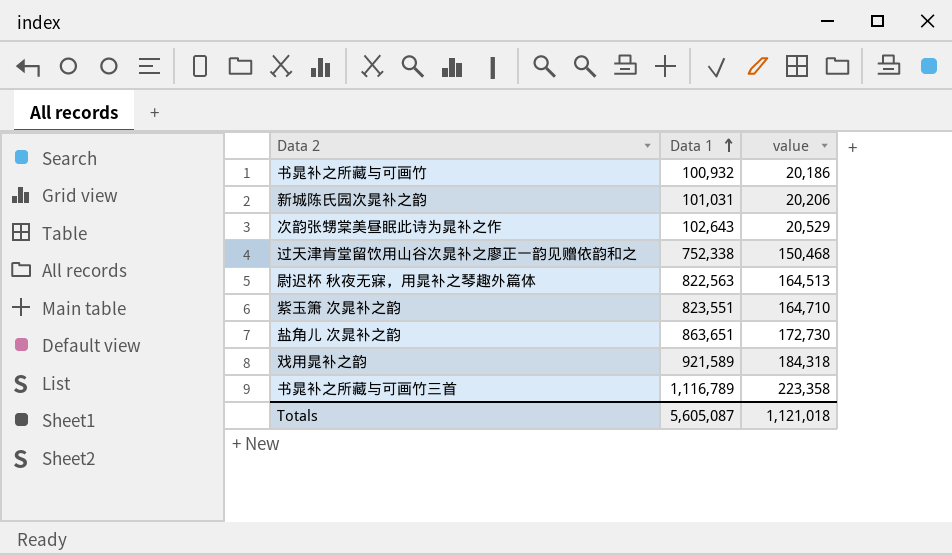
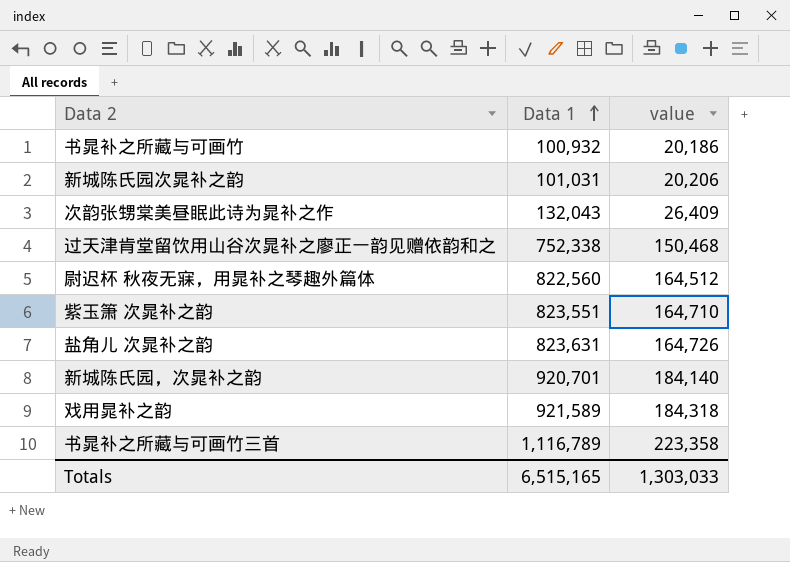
次韵张甥棠美昼眠此诗为晁补之作 | Data 1: 102,643 -> 132,043
次韵张甥棠美昼眠此诗为晁补之作 | value: 20,529 -> 26,409
尉迟杯 秋夜无寐，用晁补之琴趣外篇体 | Data 1: 822,563 -> 822,560
尉迟杯 秋夜无寐，用晁补之琴趣外篇体 | value: 164,513 -> 164,512
盐角儿 次晁补之韵 | Data 1: 863,651 -> 823,631
盐角儿 次晁补之韵 | value: 172,730 -> 164,726
row 新城陈氏园，次晁补之韵: none -> 920,701 | 184,140
Totals | Data 1: 5,605,087 -> 6,515,165
Totals | value: 1,121,018 -> 1,303,033

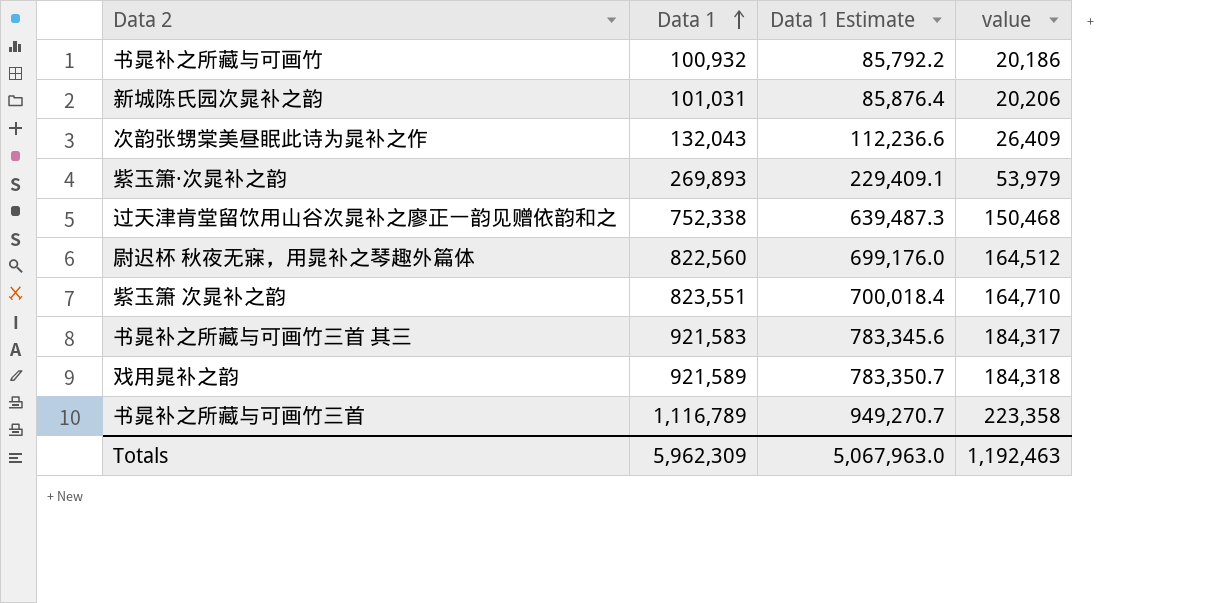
column Data 1 Estimate | formula: none -> [Data 1] * 0.85
row 盐角儿 次晁补之韵: 823,631 | 164,726 -> none
row 新城陈氏园，次晁补之韵: 920,701 | 184,140 -> none
row 紫玉箫·次晁补之韵: none -> 269,893 | 229,409.1 | 53,979
row 书晁补之所藏与可画竹三首 其三: none -> 921,583 | 783,345.6 | 184,317
Totals | Data 1: 6,515,165 -> 5,962,309
Totals | value: 1,303,033 -> 1,192,463

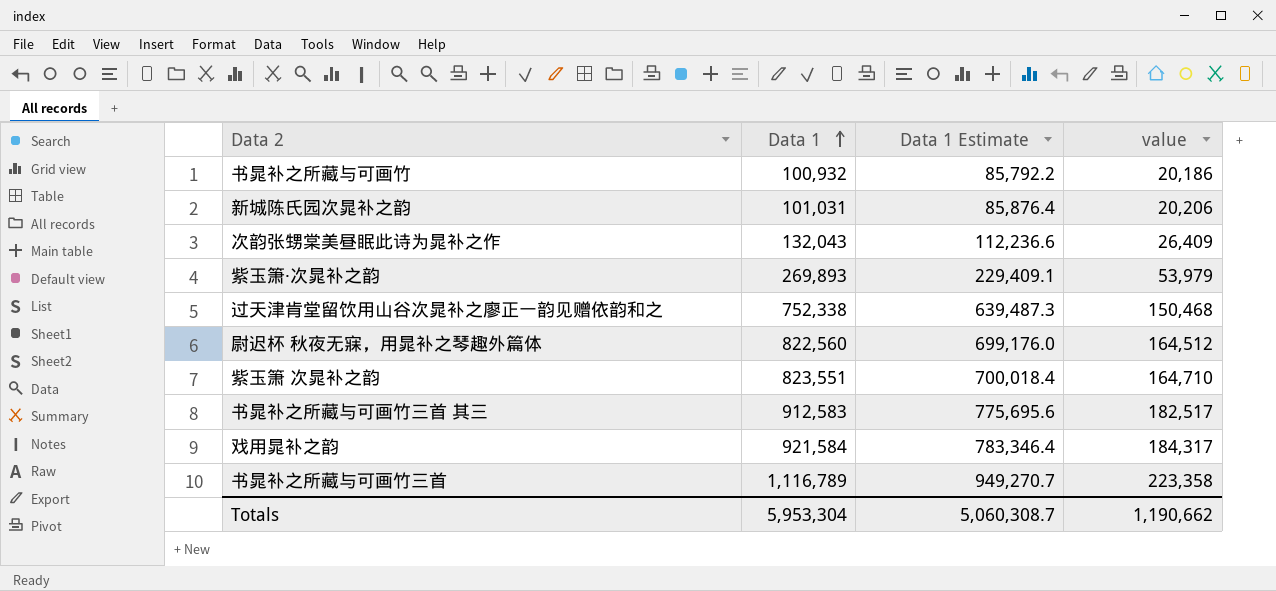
书晁补之所藏与可画竹三首 其三 | Data 1: 921,583 -> 912,583
书晁补之所藏与可画竹三首 其三 | Data 1 Estimate: 783,345.6 -> 775,695.6
书晁补之所藏与可画竹三首 其三 | value: 184,317 -> 182,517
戏用晁补之韵 | Data 1: 921,589 -> 921,584
戏用晁补之韵 | Data 1 Estimate: 783,350.7 -> 783,346.4
戏用晁补之韵 | value: 184,318 -> 184,317
Totals | Data 1: 5,962,309 -> 5,953,304
Totals | Data 1 Estimate: 5,067,963.0 -> 5,060,308.7
Totals | value: 1,192,463 -> 1,190,662

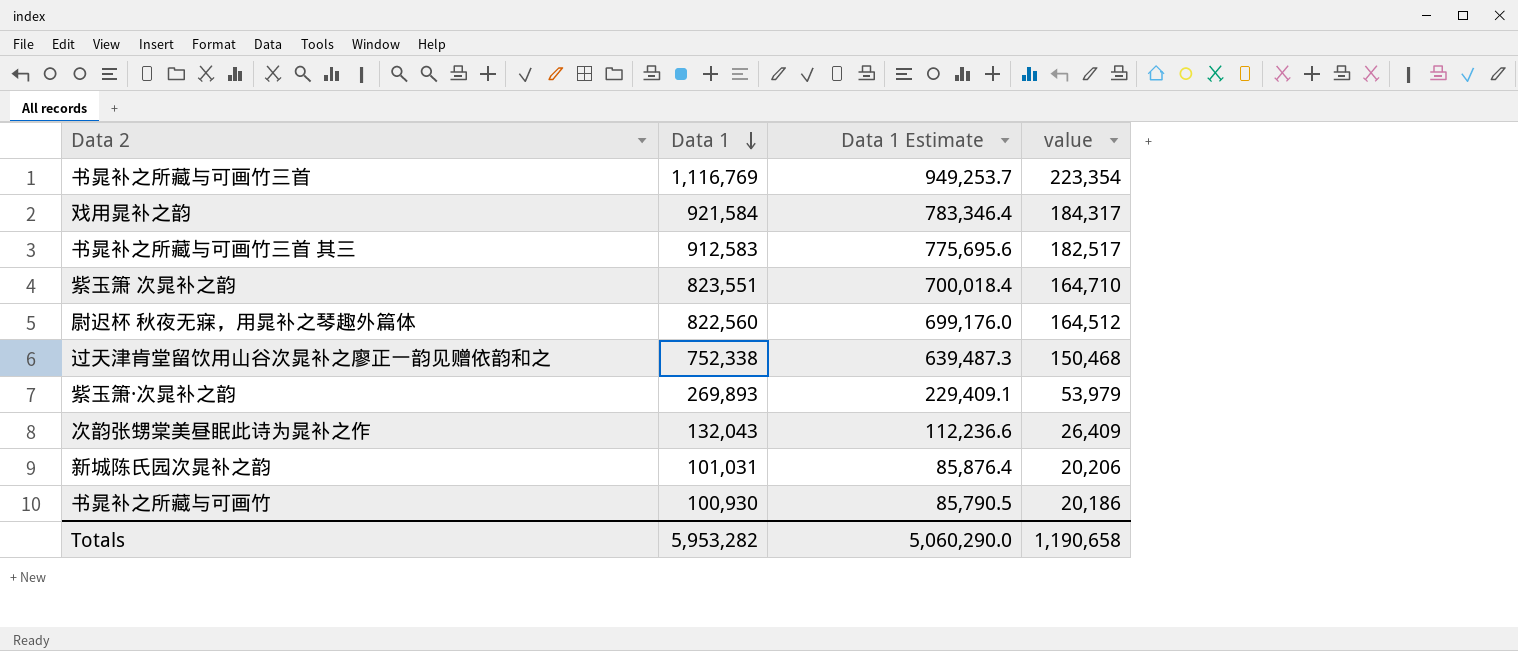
row order: Data 1 ascending -> Data 1 descending
书晁补之所藏与可画竹三首 | Data 1: 1,116,789 -> 1,116,769
书晁补之所藏与可画竹三首 | Data 1 Estimate: 949,270.7 -> 949,253.7
书晁补之所藏与可画竹三首 | value: 223,358 -> 223,354
书晁补之所藏与可画竹 | Data 1: 100,932 -> 100,930
书晁补之所藏与可画竹 | Data 1 Estimate: 85,792.2 -> 85,790.5
Totals | Data 1: 5,953,304 -> 5,953,282
Totals | Data 1 Estimate: 5,060,308.7 -> 5,060,290.0
Totals | value: 1,190,662 -> 1,190,658

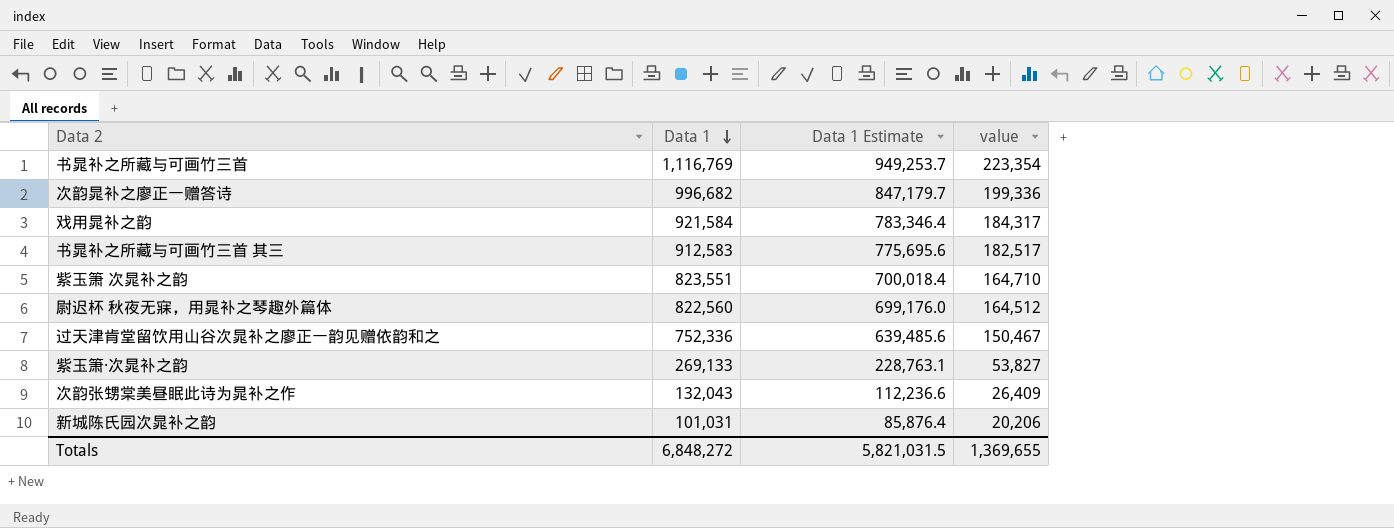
row 书晁补之所藏与可画竹: 100,930 | 85,790.5 | 20,186 -> none
row 次韵晁补之廖正一赠答诗: none -> 996,682 | 847,179.7 | 199,336
过天津肯堂留饮用山谷次晁补之廖正一韵见赠依韵和之 | Data 1: 752,338 -> 752,336
过天津肯堂留饮用山谷次晁补之廖正一韵见赠依韵和之 | Data 1 Estimate: 639,487.3 -> 639,485.6
过天津肯堂留饮用山谷次晁补之廖正一韵见赠依韵和之 | value: 150,468 -> 150,467
紫玉箫·次晁补之韵 | Data 1: 269,893 -> 269,133
紫玉箫·次晁补之韵 | Data 1 Estimate: 229,409.1 -> 228,763.1
紫玉箫·次晁补之韵 | value: 53,979 -> 53,827
Totals | Data 1: 5,953,282 -> 6,848,272
Totals | Data 1 Estimate: 5,060,290.0 -> 5,821,031.5
Totals | value: 1,190,658 -> 1,369,655

